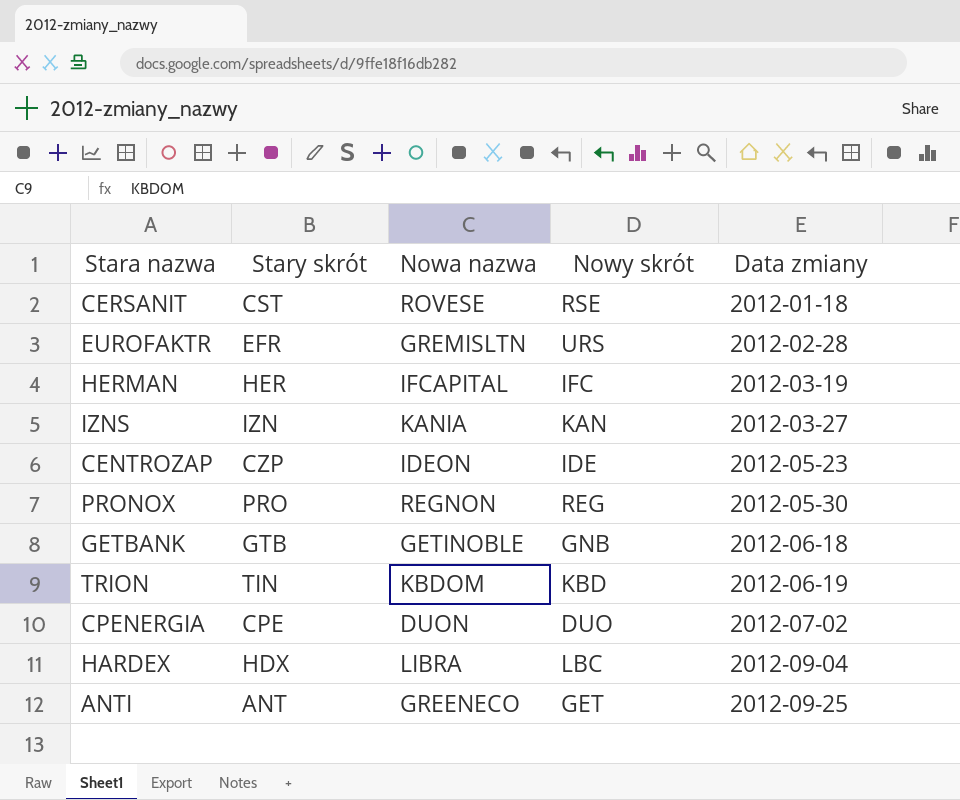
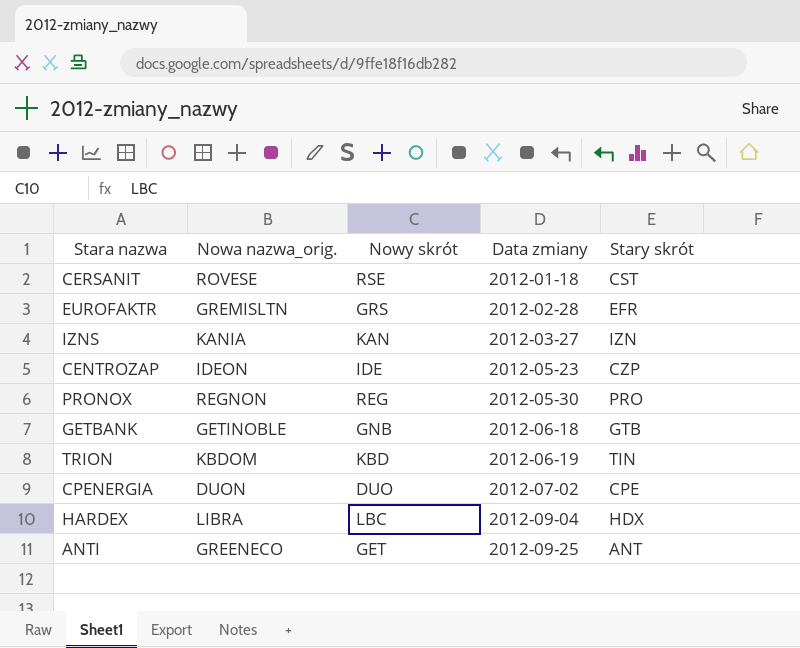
column name: Nowa nazwa -> Nowa nazwa_orig.
column Stary skrót | position: 2 -> 5
row HERMAN: HER | IFCAPITAL | IFC | 2012-03-19 -> none
EUROFAKTR | Nowy skrót: URS -> GRS

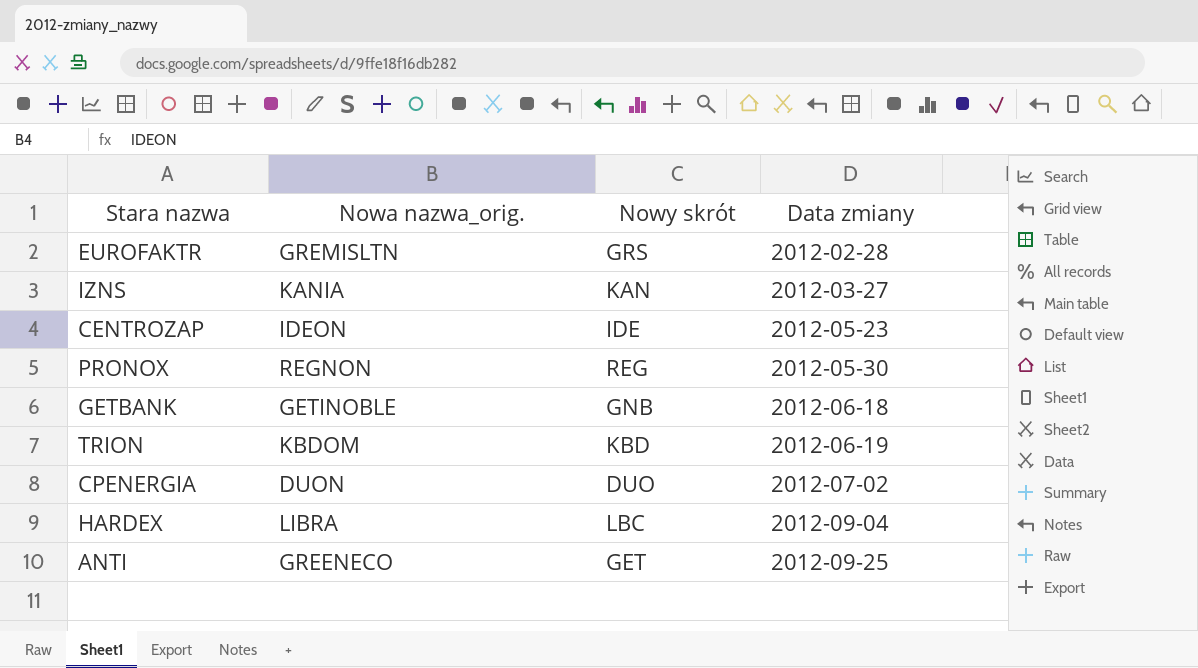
column Stary skrót | position: 5 -> none
row CERSANIT: ROVESE | RSE | 2012-01-18 | CST -> none

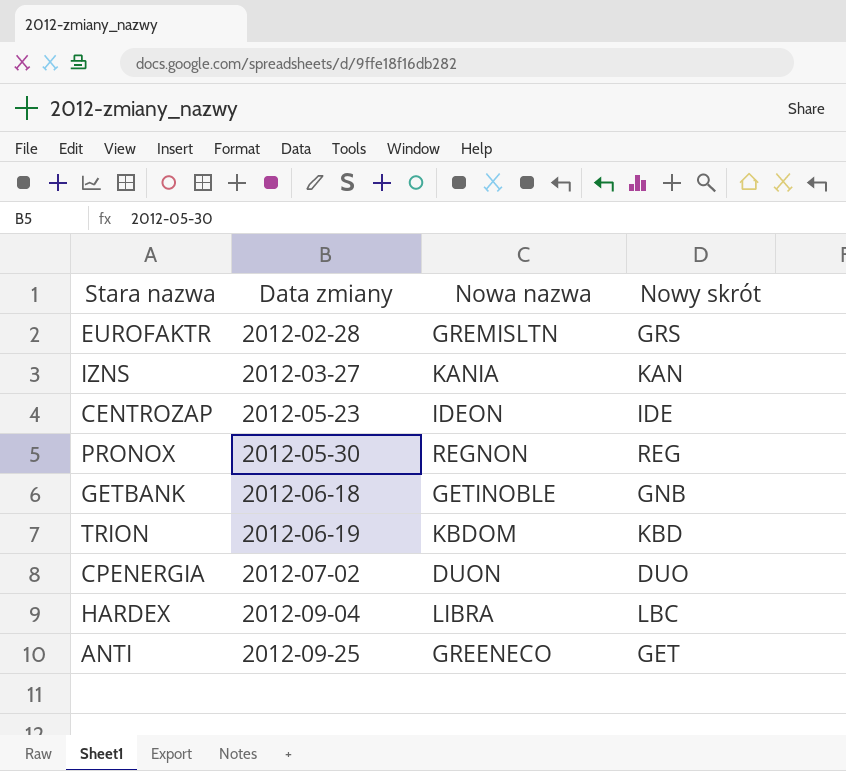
column Data zmiany | position: 4 -> 2
column name: Nowa nazwa_orig. -> Nowa nazwa

